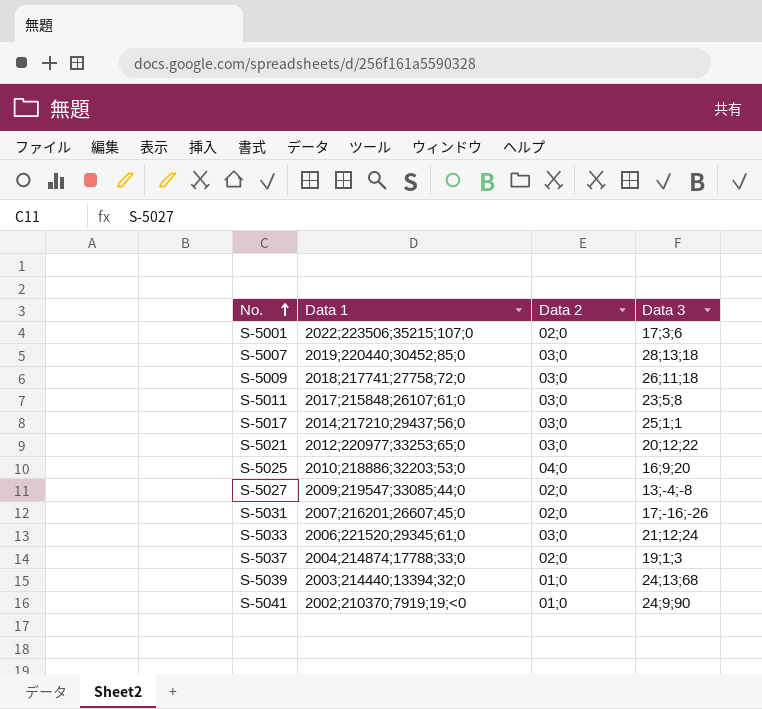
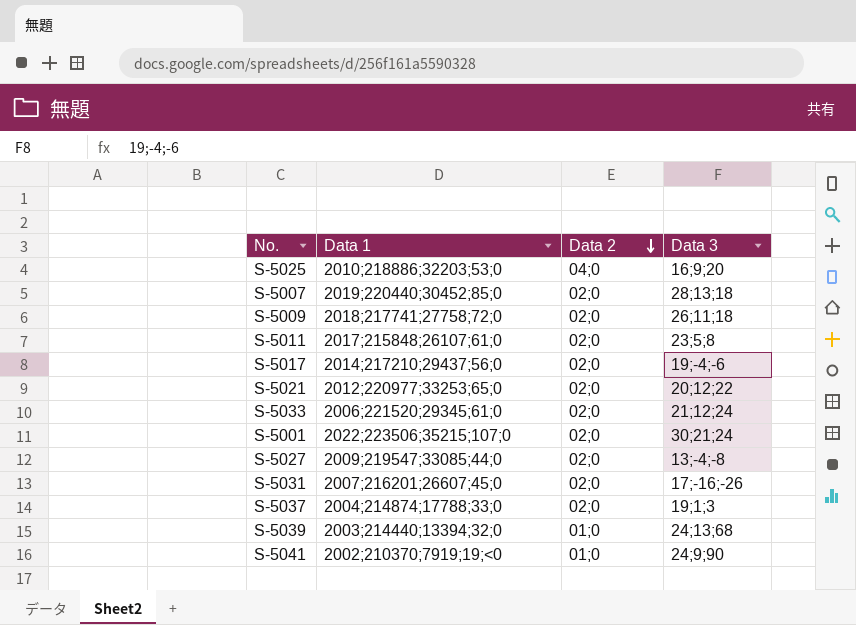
row order: No. ascending -> Data 2 descending
S-5007 | Data 2: 03;0 -> 02;0
S-5009 | Data 2: 03;0 -> 02;0
S-5011 | Data 2: 03;0 -> 02;0
S-5017 | Data 2: 03;0 -> 02;0
S-5017 | Data 3: 25;1;1 -> 19;-4;-6
S-5021 | Data 2: 03;0 -> 02;0
S-5033 | Data 2: 03;0 -> 02;0
S-5001 | Data 3: 17;3;6 -> 30;21;24

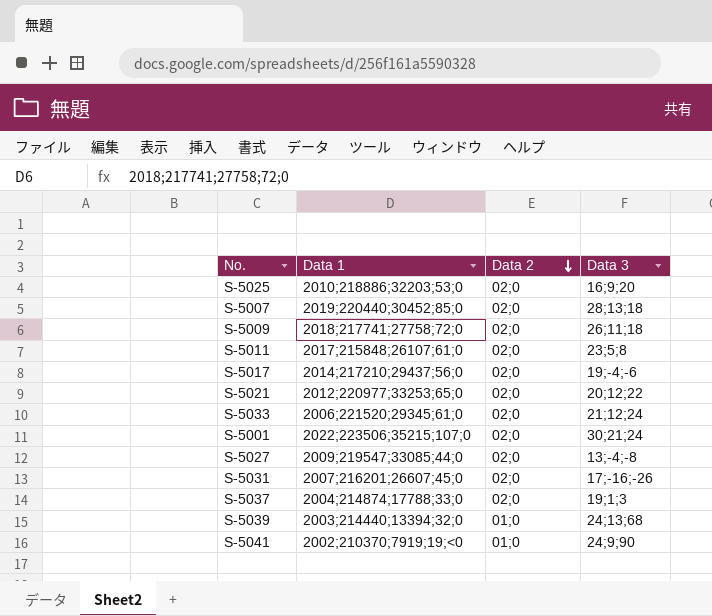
S-5025 | Data 2: 04;0 -> 02;0

